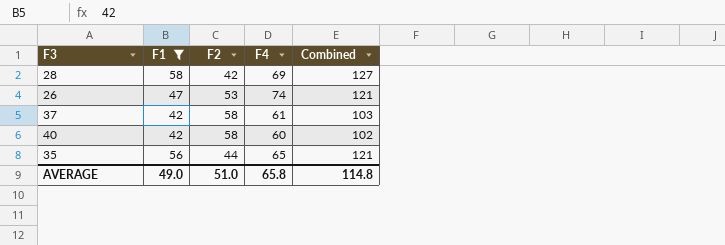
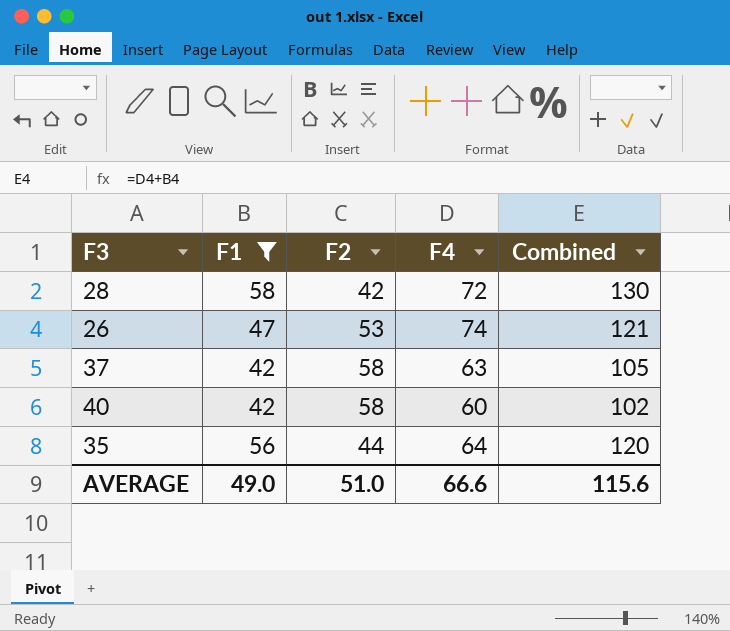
28 | F4: 69 -> 72
28 | Combined: 127 -> 130
37 | F4: 61 -> 63
37 | Combined: 103 -> 105
35 | F4: 65 -> 64
35 | Combined: 121 -> 120
AVERAGE | F4: 65.8 -> 66.6
AVERAGE | Combined: 114.8 -> 115.6

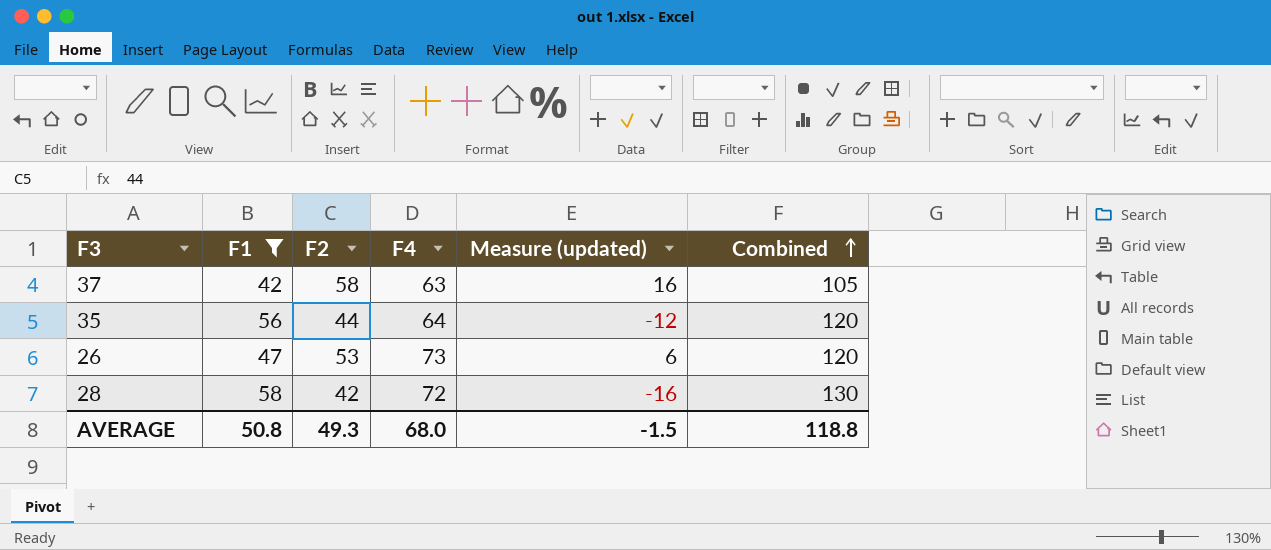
row order: none -> Combined ascending
column Measure (updated) | formula: none -> [F2] - [F1]
row 40: 42 | 58 | 60 | 102 -> none
26 | F4: 74 -> 73
26 | Combined: 121 -> 120
AVERAGE | F1: 49.0 -> 50.8
AVERAGE | F2: 51.0 -> 49.3
AVERAGE | F4: 66.6 -> 68.0
AVERAGE | Combined: 115.6 -> 118.8

